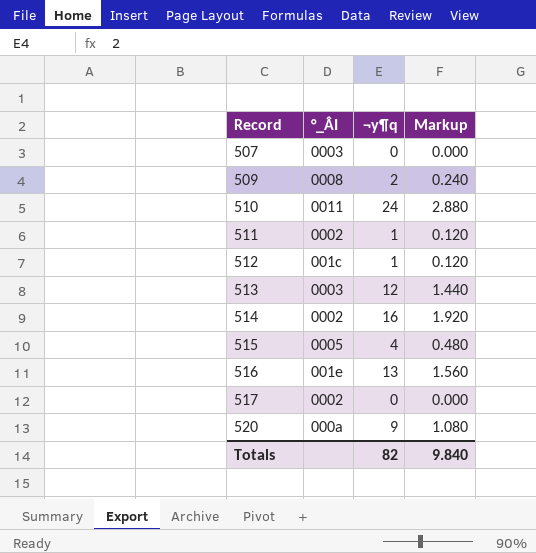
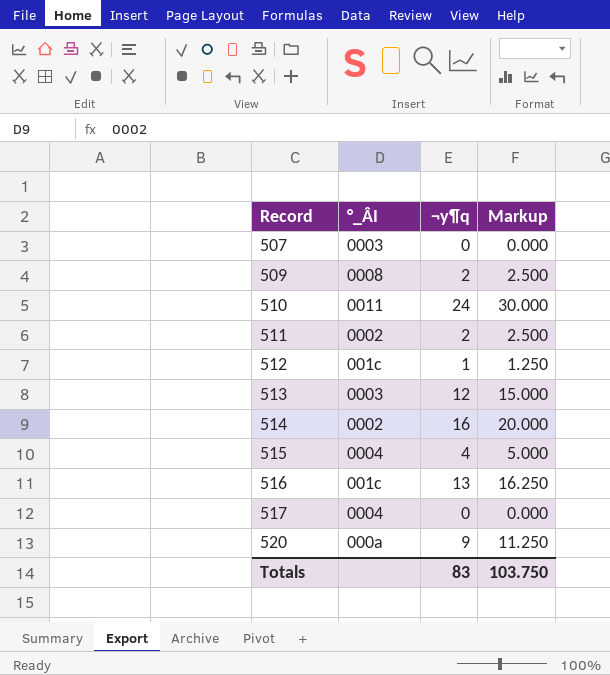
column Markup | formula: [¬y¶q] * 0.12 -> [¬y¶q] * 1.25
511 | ¬y¶q: 1 -> 2
515 | °_ÂI: 0005 -> 0004
516 | °_ÂI: 001e -> 001c
517 | °_ÂI: 0002 -> 0004
Totals | ¬y¶q: 82 -> 83
Totals | Markup: 9.840 -> 103.750

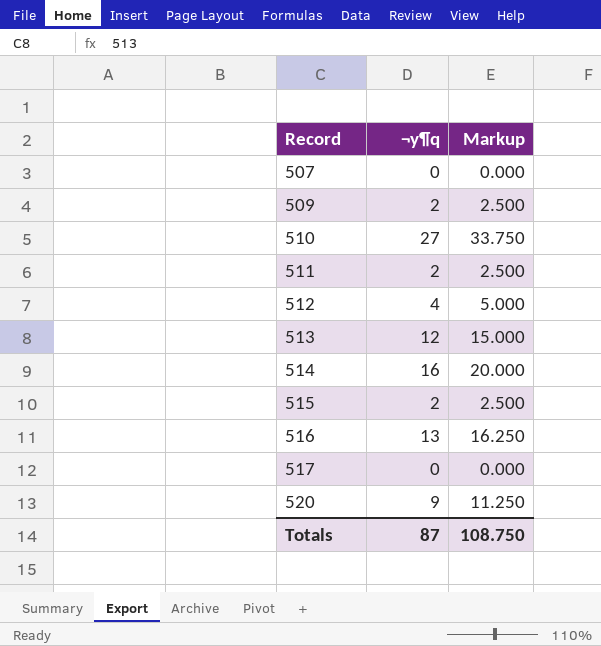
column °_ÂI | position: 2 -> none
510 | ¬y¶q: 24 -> 27
510 | Markup: 30.000 -> 33.750
512 | ¬y¶q: 1 -> 4
512 | Markup: 1.250 -> 5.000
515 | ¬y¶q: 4 -> 2
515 | Markup: 5.000 -> 2.500
Totals | ¬y¶q: 83 -> 87
Totals | Markup: 103.750 -> 108.750

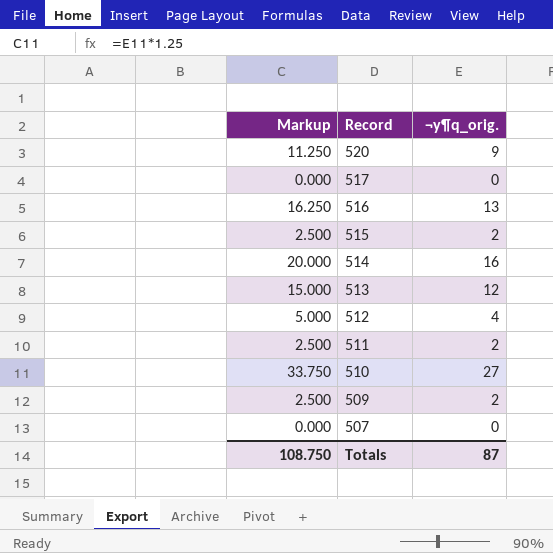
row order: Record ascending -> Record descending
column Markup | position: 3 -> 1
column name: ¬y¶q -> ¬y¶q_orig.

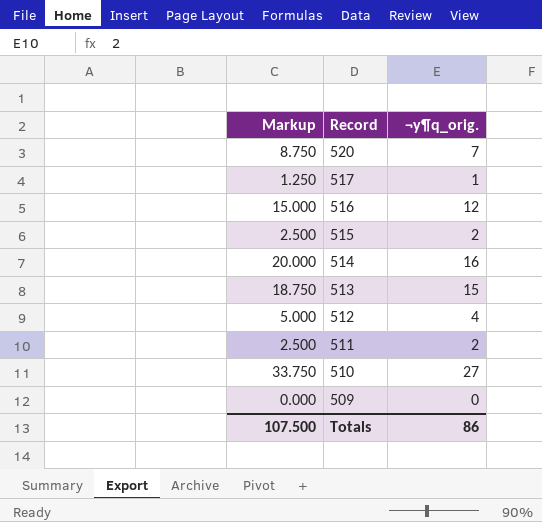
row 507: 0.000 | 0 -> none
520 | Markup: 11.250 -> 8.750
520 | ¬y¶q_orig.: 9 -> 7
517 | Markup: 0.000 -> 1.250
517 | ¬y¶q_orig.: 0 -> 1
516 | Markup: 16.250 -> 15.000
516 | ¬y¶q_orig.: 13 -> 12
513 | Markup: 15.000 -> 18.750
513 | ¬y¶q_orig.: 12 -> 15
509 | Markup: 2.500 -> 0.000
509 | ¬y¶q_orig.: 2 -> 0
Totals | Markup: 108.750 -> 107.500
Totals | ¬y¶q_orig.: 87 -> 86

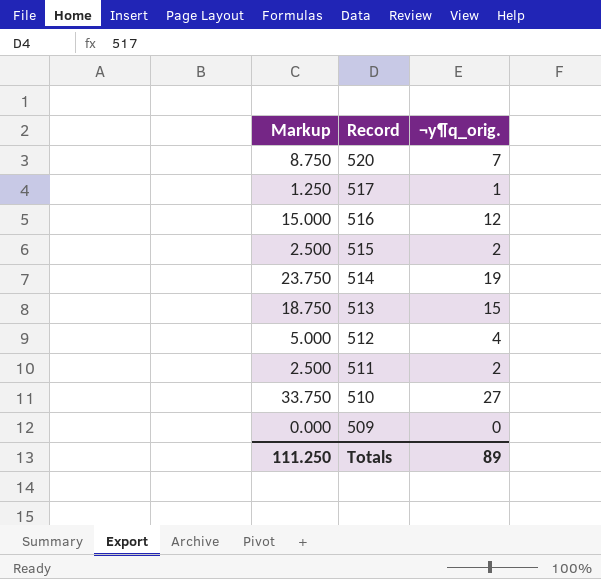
514 | Markup: 20.000 -> 23.750
514 | ¬y¶q_orig.: 16 -> 19
Totals | Markup: 107.500 -> 111.250
Totals | ¬y¶q_orig.: 86 -> 89

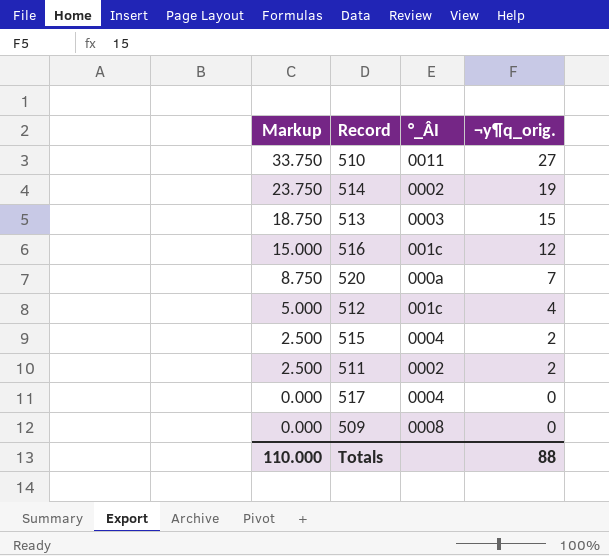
row order: Record descending -> Markup descending
column °_ÂI | position: none -> 3
517 | Markup: 1.250 -> 0.000
517 | ¬y¶q_orig.: 1 -> 0
Totals | Markup: 111.250 -> 110.000
Totals | ¬y¶q_orig.: 89 -> 88

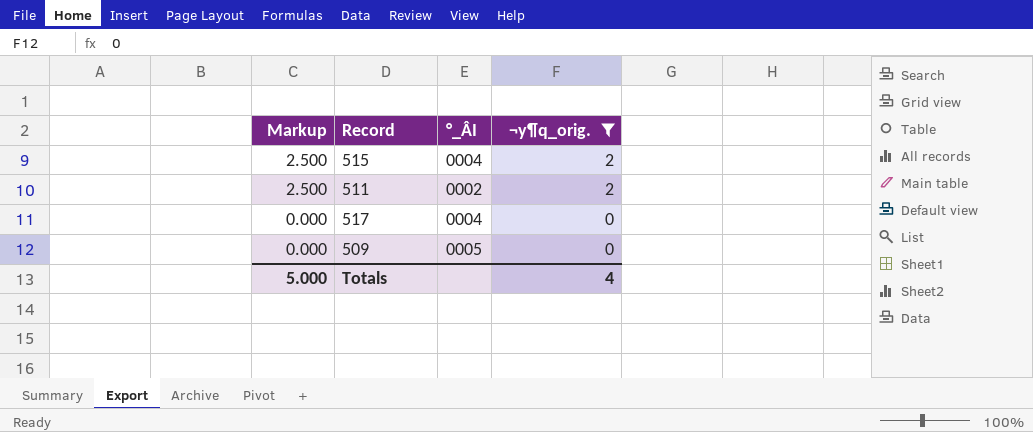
filter: none -> ¬y¶q_orig. <= 2
509 | °_ÂI: 0008 -> 0005
Totals | Markup: 110.000 -> 5.000
Totals | ¬y¶q_orig.: 88 -> 4

